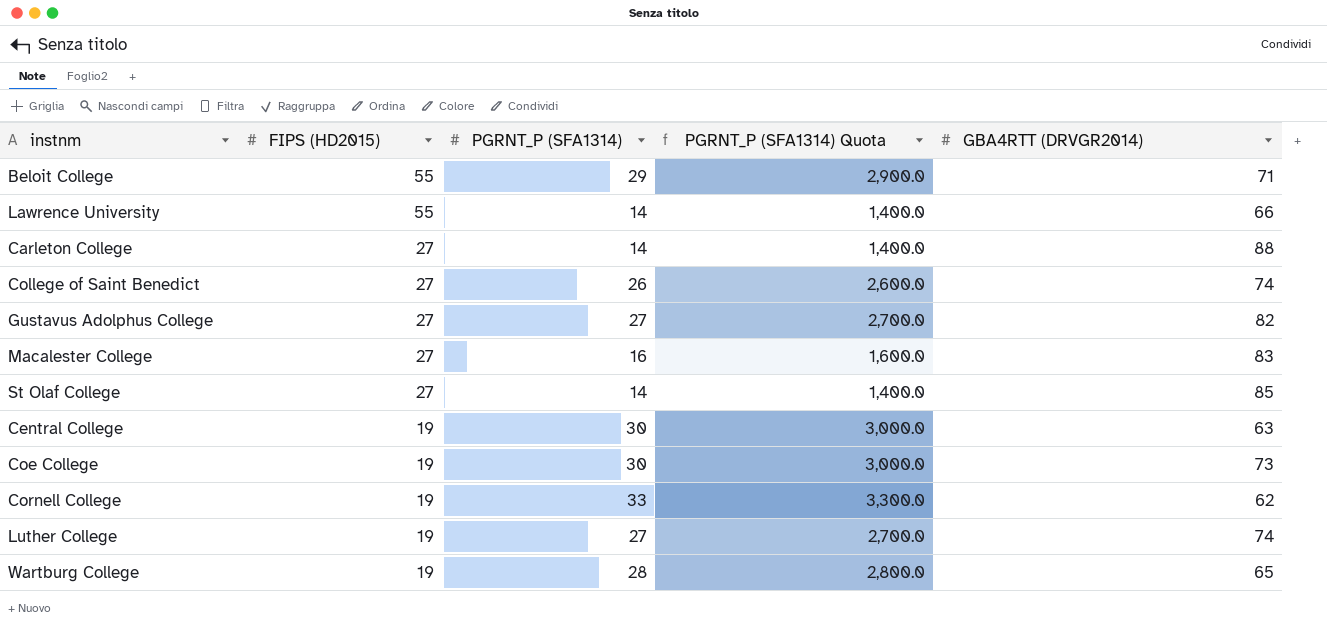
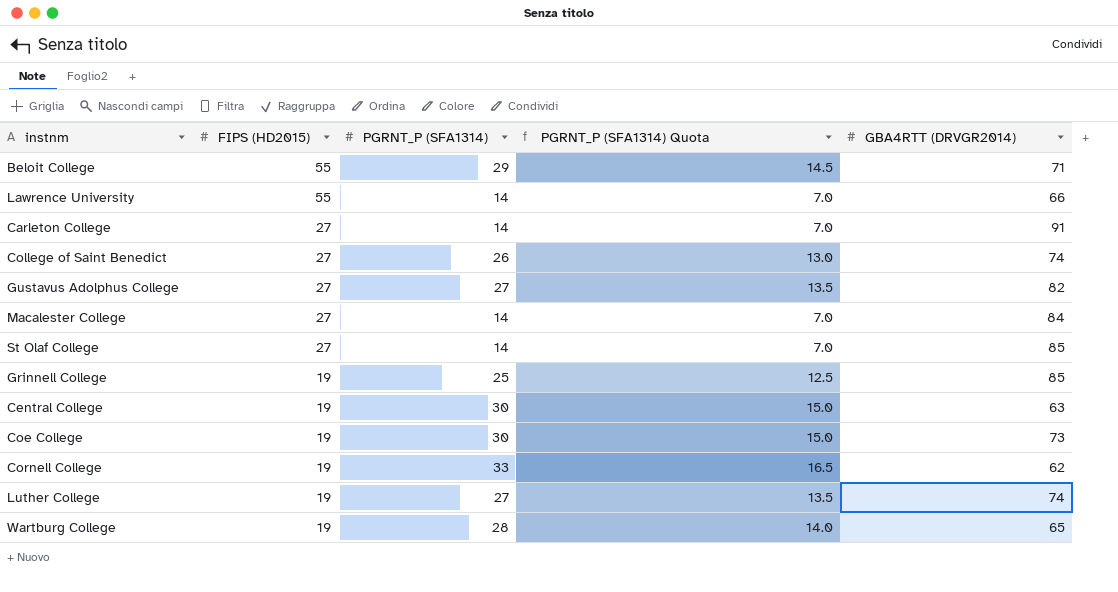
column PGRNT_P (SFA1314) Quota | formula: [PGRNT_P (SFA1314)] * 100 -> [PGRNT_P (SFA1314)] * 0.5
Carleton College | GBA4RTT (DRVGR2014): 88 -> 91
Macalester College | PGRNT_P (SFA1314): 16 -> 14
Macalester College | GBA4RTT (DRVGR2014): 83 -> 84
row Grinnell College: none -> 19 | 25 | 12.5 | 85

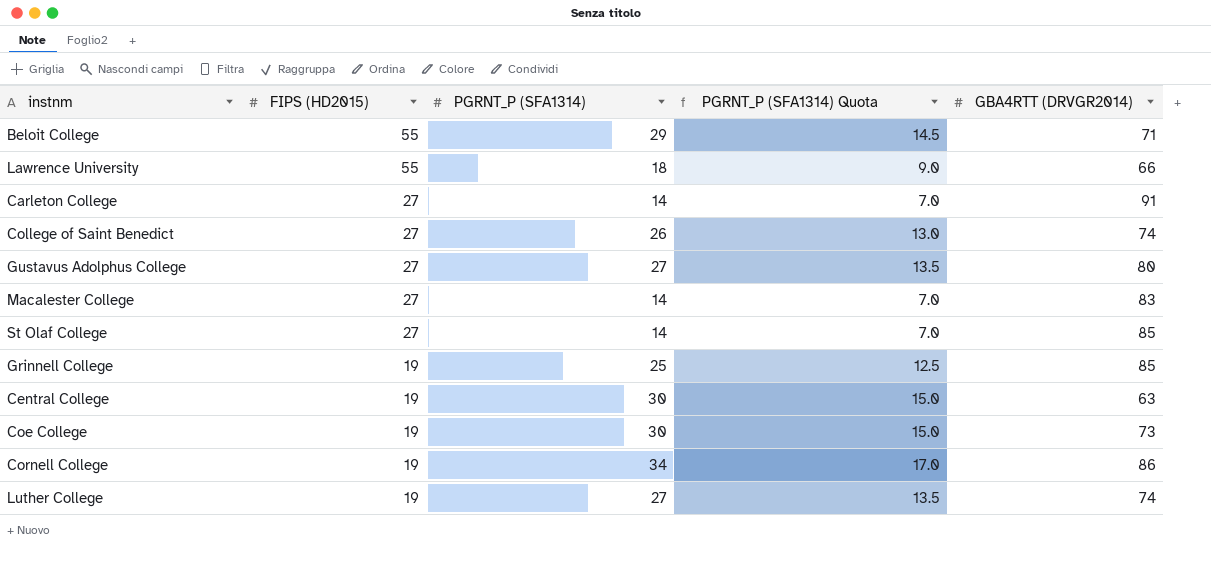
row Wartburg College: 19 | 28 | 14.0 | 65 -> none
Lawrence University | PGRNT_P (SFA1314): 14 -> 18
Lawrence University | PGRNT_P (SFA1314) Quota: 7.0 -> 9.0
Gustavus Adolphus College | GBA4RTT (DRVGR2014): 82 -> 80
Macalester College | GBA4RTT (DRVGR2014): 84 -> 83
Cornell College | PGRNT_P (SFA1314): 33 -> 34
Cornell College | PGRNT_P (SFA1314) Quota: 16.5 -> 17.0
Cornell College | GBA4RTT (DRVGR2014): 62 -> 86

